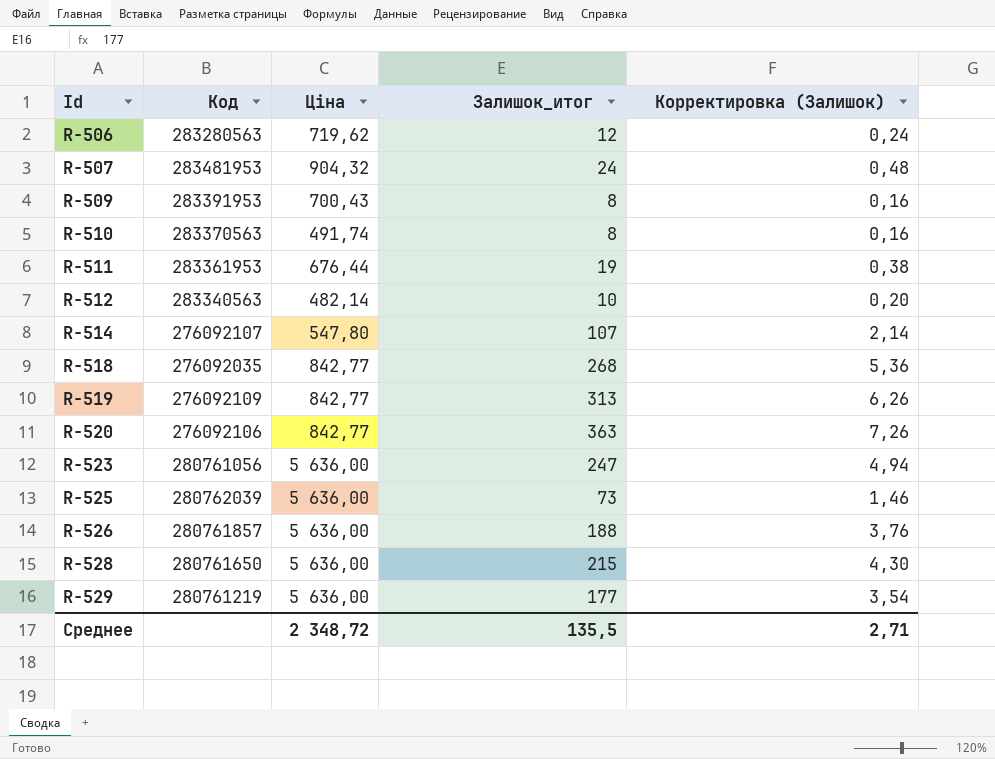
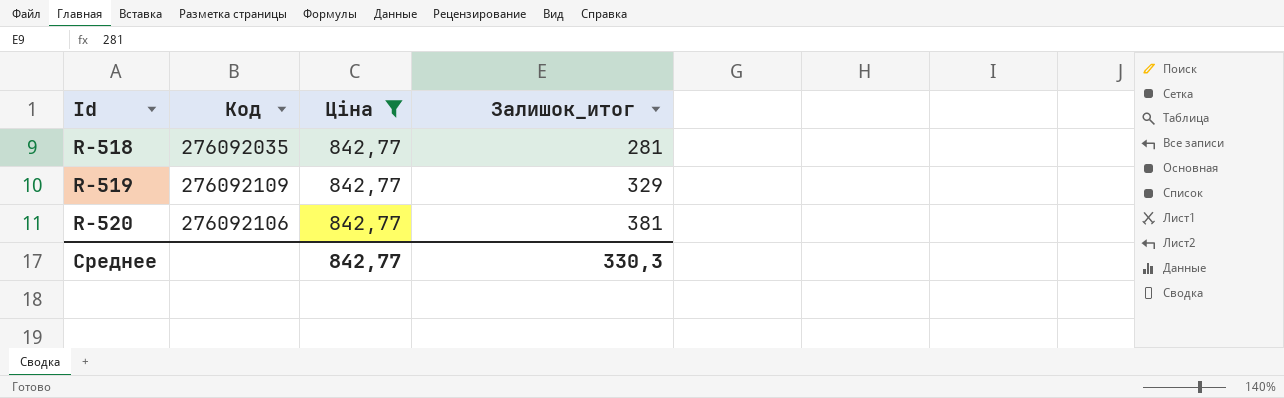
filter: none -> Ціна = 842,77
column Корректировка (Залишок) | formula: [Залишок_итог] * 0,02 -> none
R-518 | Залишок_итог: 268 -> 281
R-519 | Залишок_итог: 313 -> 329
R-520 | Залишок_итог: 363 -> 381
Среднее | Ціна: 2 348,72 -> 842,77
Среднее | Залишок_итог: 135,5 -> 330,3

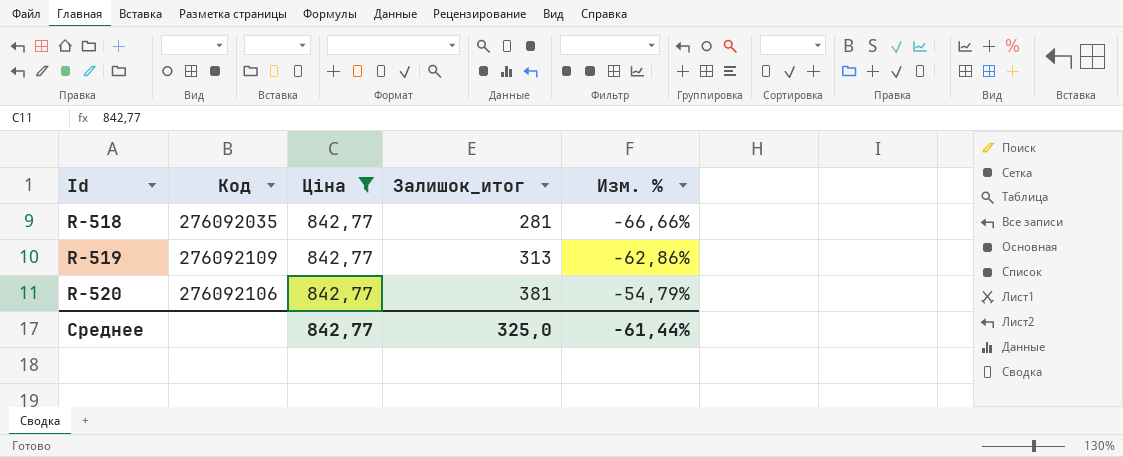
column Изм. % | formula: none -> ([Залишок_итог] - [Ціна]) / [Ціна]
R-519 | Залишок_итог: 329 -> 313
Среднее | Залишок_итог: 330,3 -> 325,0

